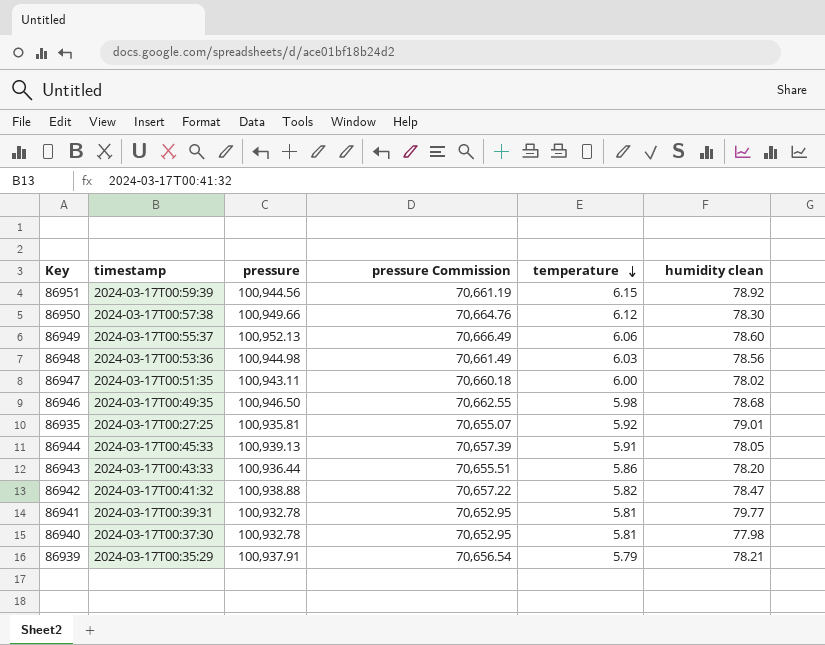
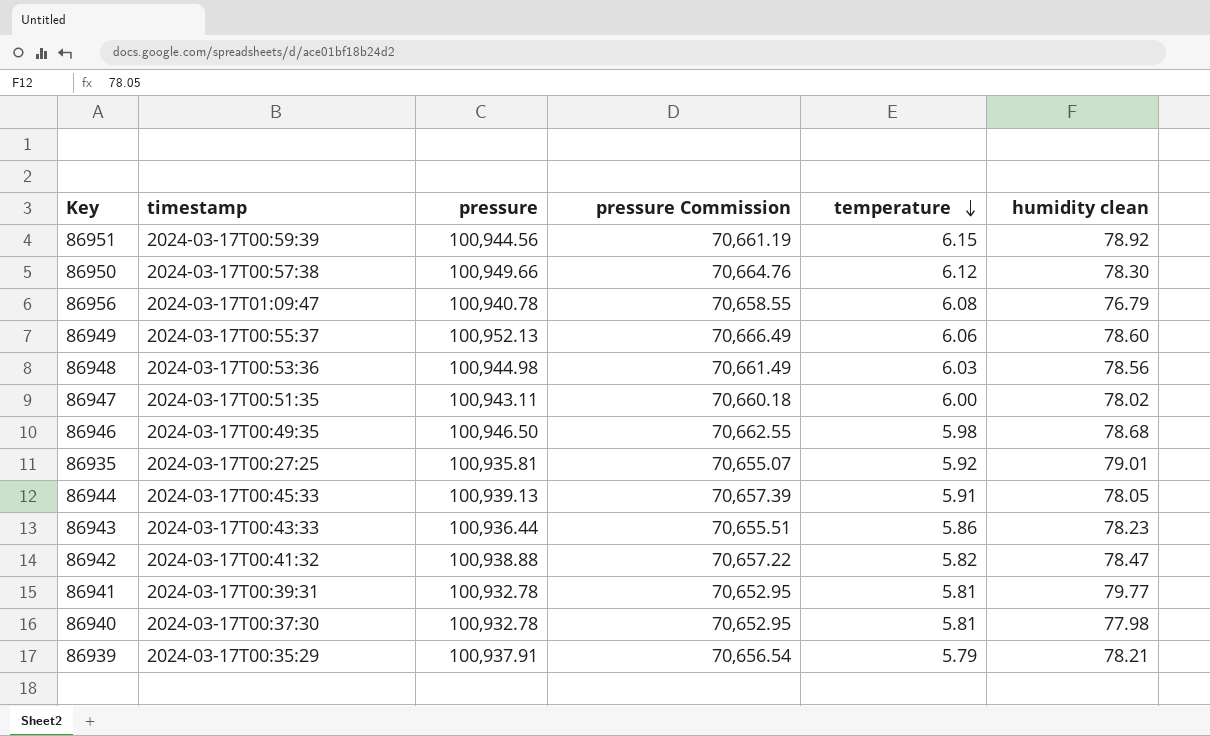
row 86956: none -> 2024-03-17T01:09:47 | 100,940.78 | 70,658.55 | 6.08 | 76.79
86943 | humidity clean: 78.20 -> 78.23

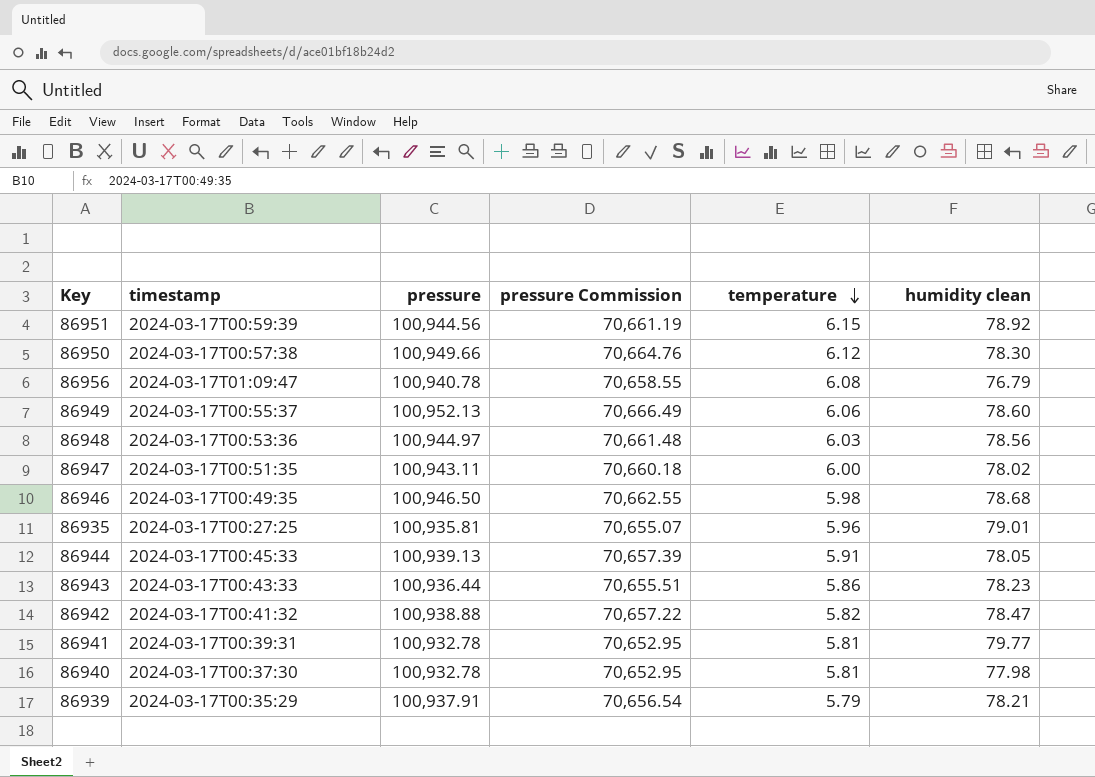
86948 | pressure: 100,944.98 -> 100,944.97
86948 | pressure Commission: 70,661.49 -> 70,661.48
86935 | temperature: 5.92 -> 5.96

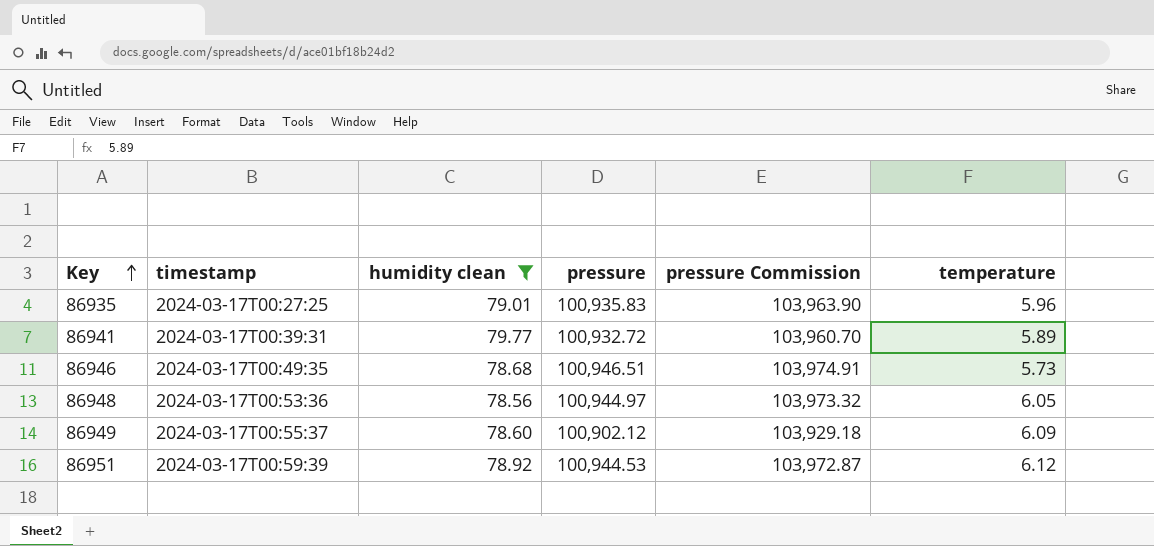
filter: none -> humidity clean >= 78.56
row order: temperature descending -> Key ascending
column humidity clean | position: 6 -> 3
column pressure Commission | formula: [pressure] * 0.7 -> [pressure] * 1.03
86935 | pressure: 100,935.81 -> 100,935.83
86941 | pressure: 100,932.78 -> 100,932.72
86941 | temperature: 5.81 -> 5.89
86946 | pressure: 100,946.50 -> 100,946.51
86946 | temperature: 5.98 -> 5.73
86948 | temperature: 6.03 -> 6.05
86949 | pressure: 100,952.13 -> 100,902.12
86949 | temperature: 6.06 -> 6.09
86951 | pressure: 100,944.56 -> 100,944.53
86951 | temperature: 6.15 -> 6.12

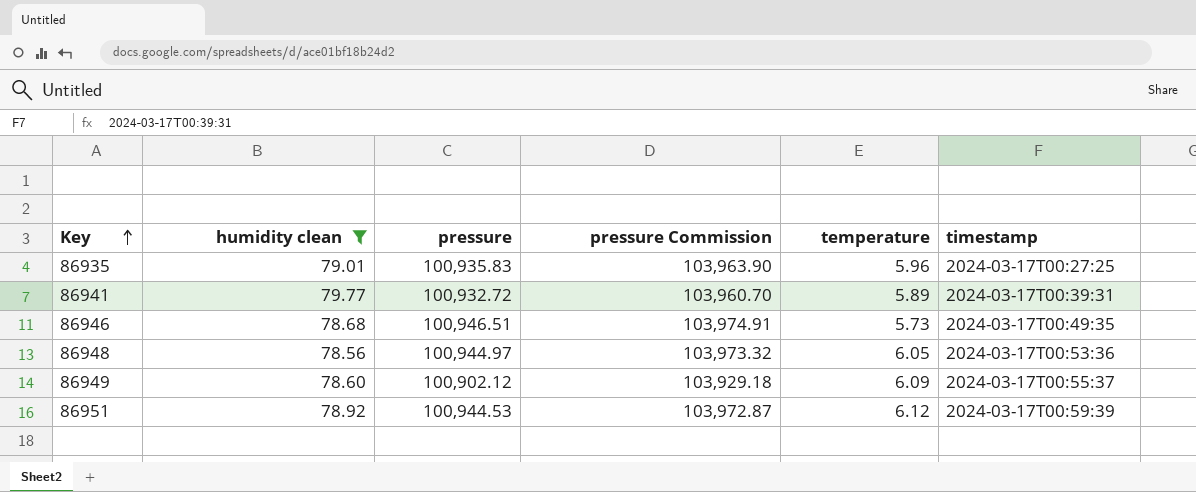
column timestamp | position: 2 -> 6

